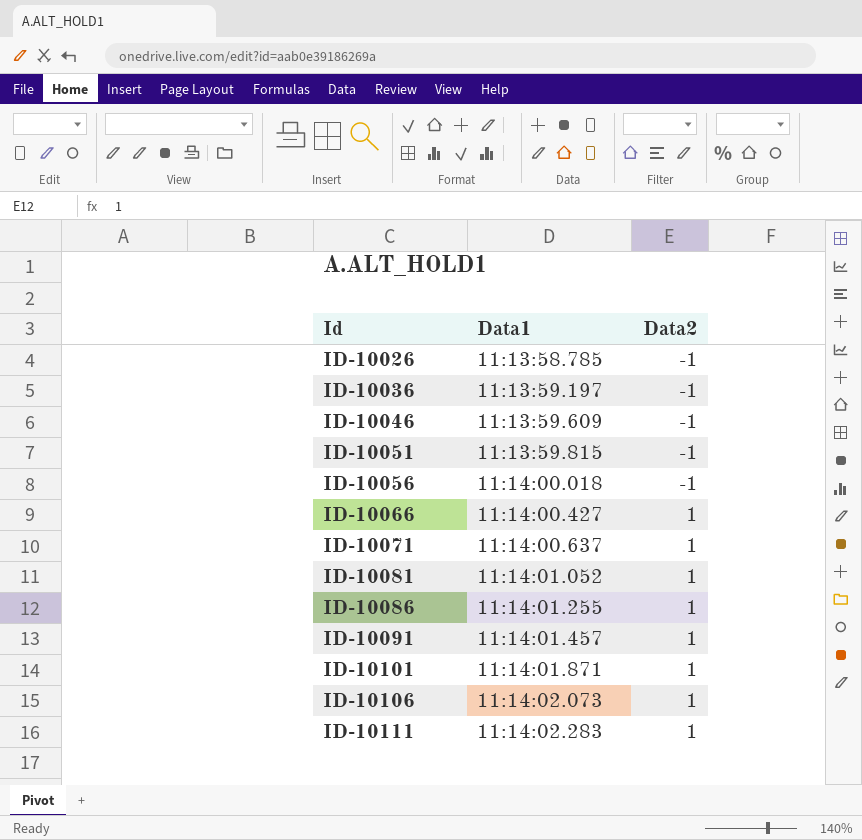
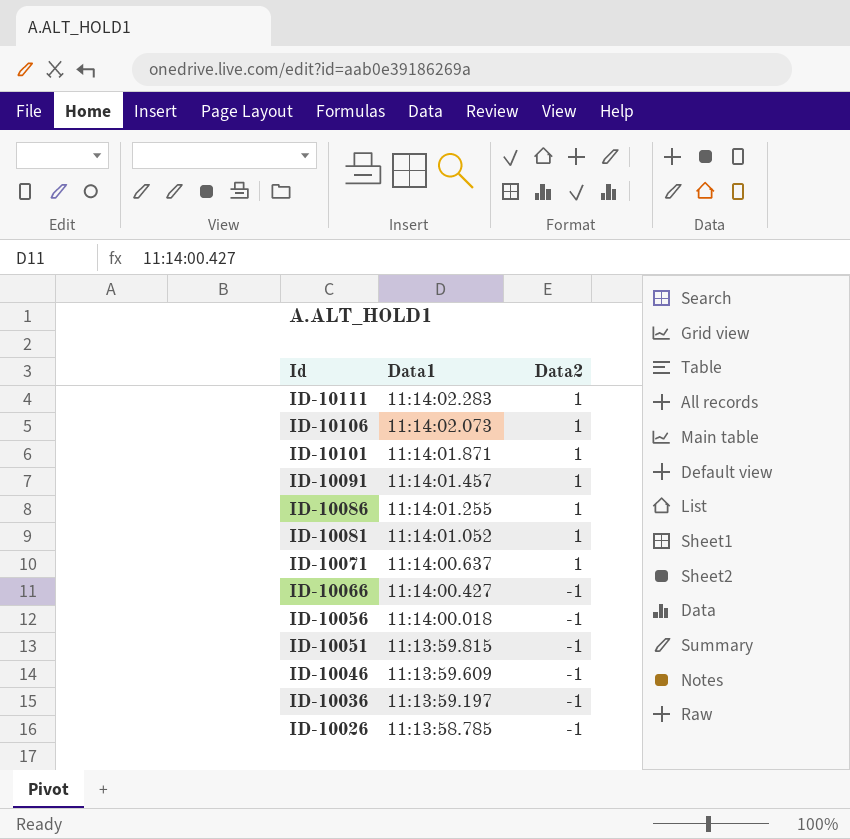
row order: Id ascending -> Id descending
ID-10066 | Data2: 1 -> -1

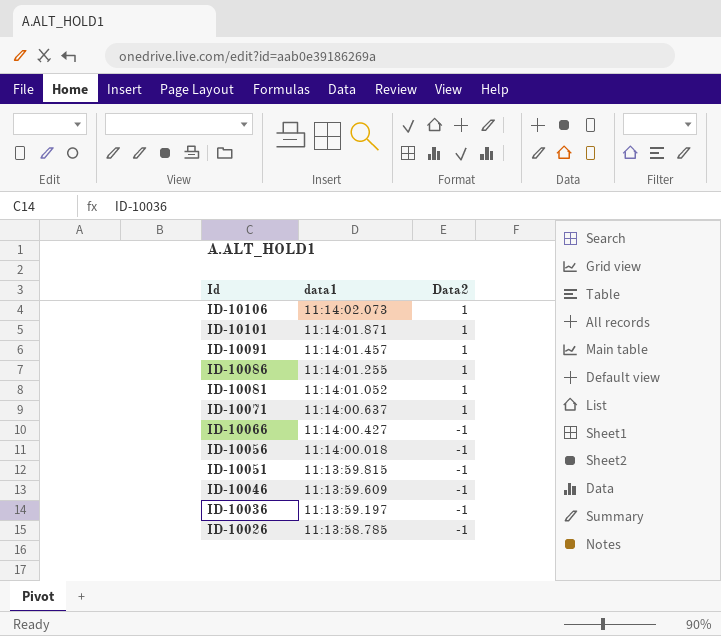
column name: Data1 -> data1
row ID-10111: 11:14:02.283 | 1 -> none

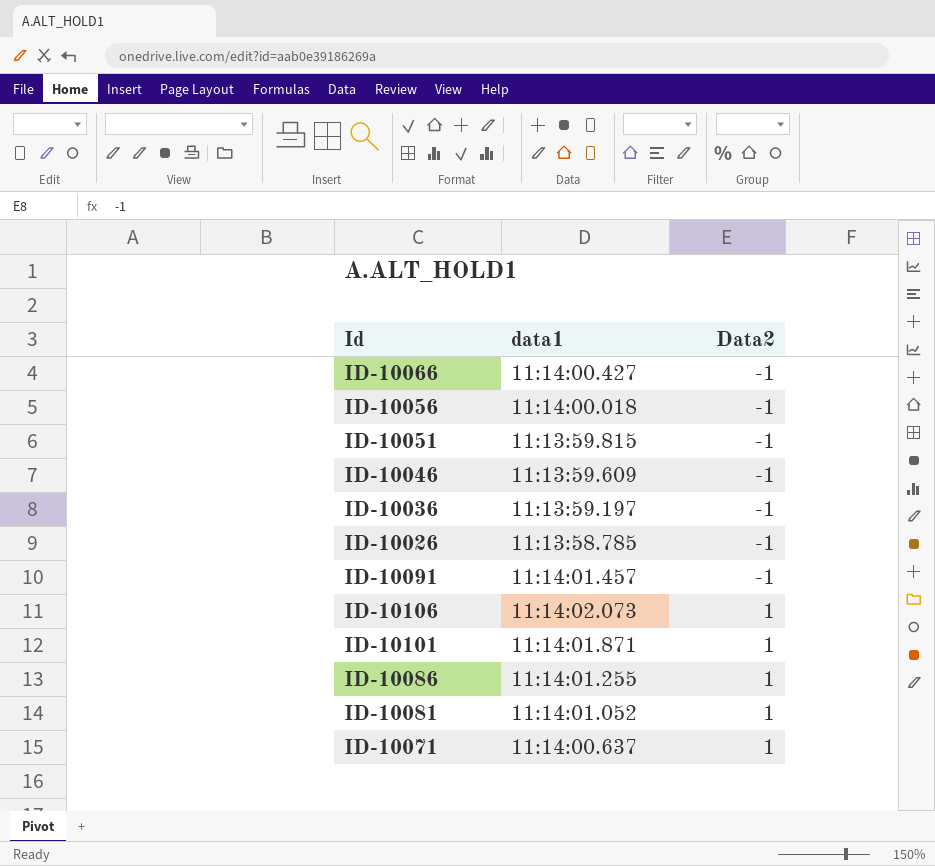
row order: Id descending -> Data2 ascending
ID-10091 | Data2: 1 -> -1

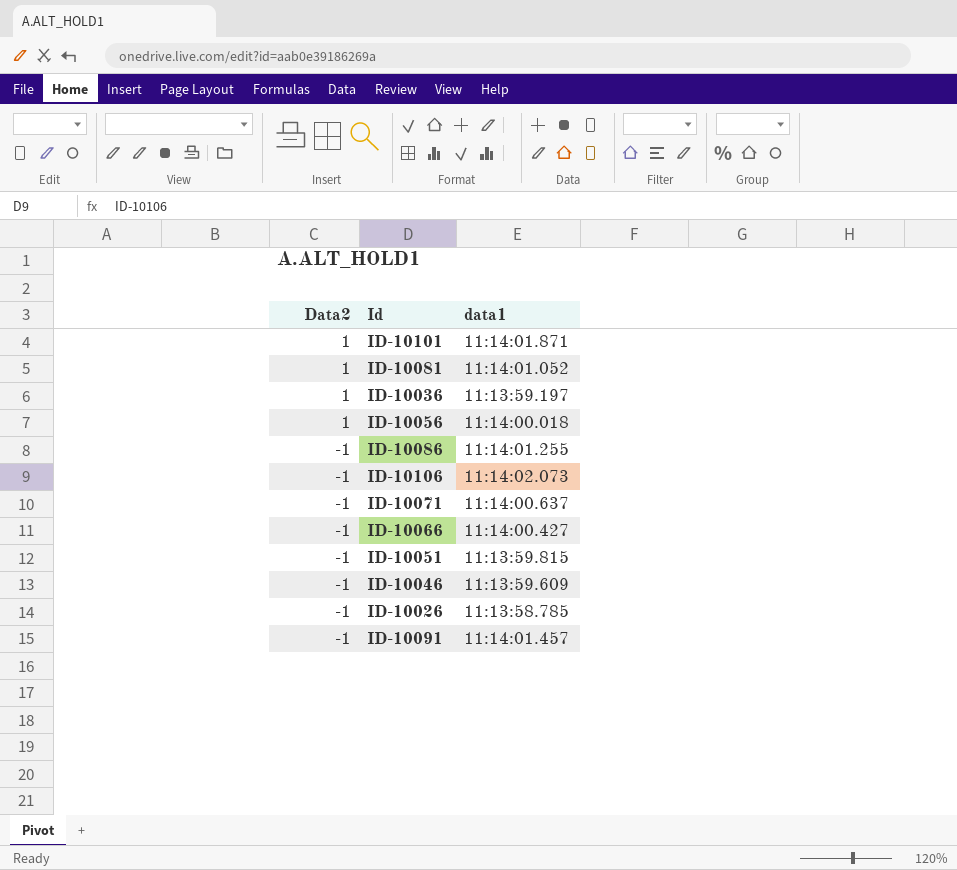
row order: Data2 ascending -> Data2 descending
column Data2 | position: 3 -> 1
ID-10036 | Data2: -1 -> 1
ID-10056 | Data2: -1 -> 1
ID-10086 | Data2: 1 -> -1
ID-10106 | Data2: 1 -> -1
ID-10071 | Data2: 1 -> -1

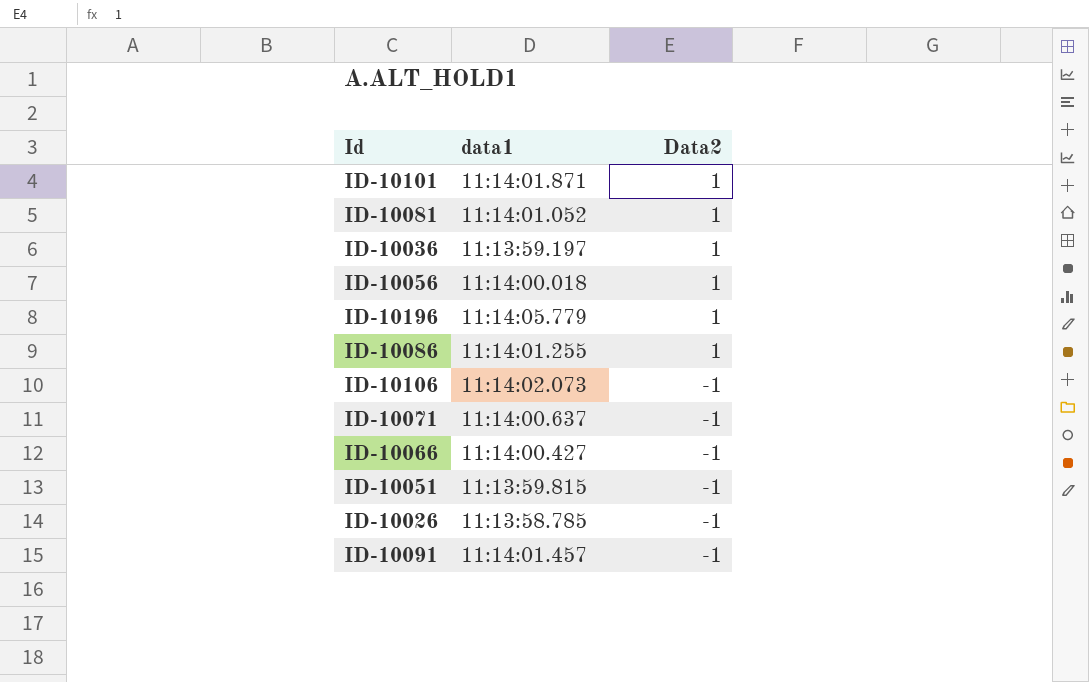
column Data2 | position: 1 -> 3
row ID-10046: -1 | 11:13:59.609 -> none
row ID-10196: none -> 11:14:05.779 | 1
ID-10086 | Data2: -1 -> 1

